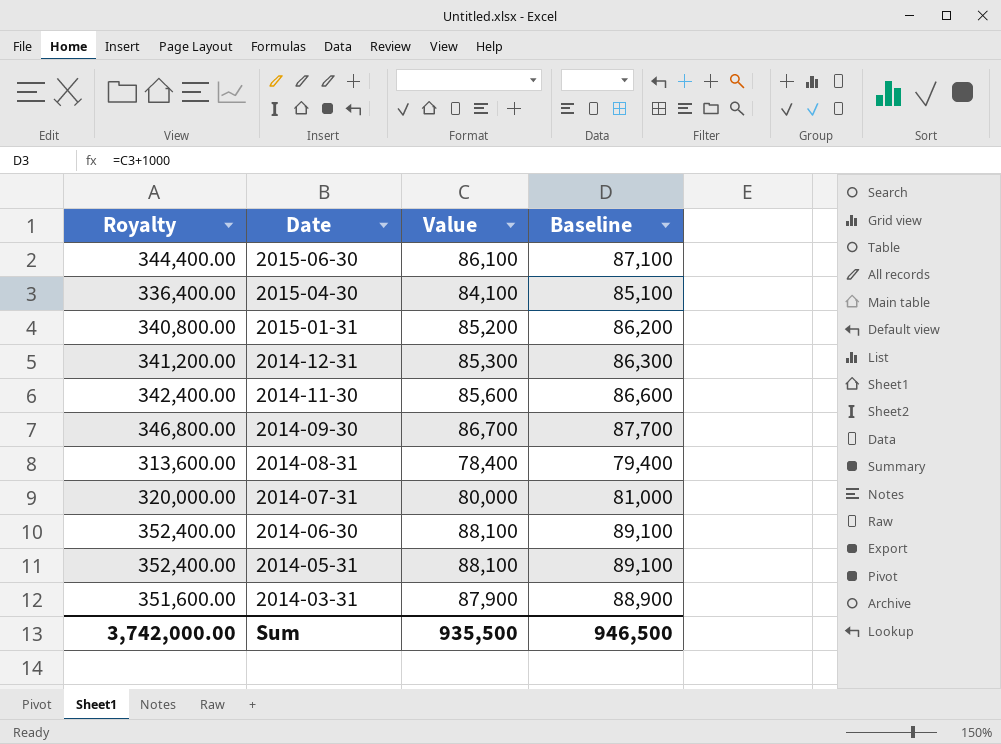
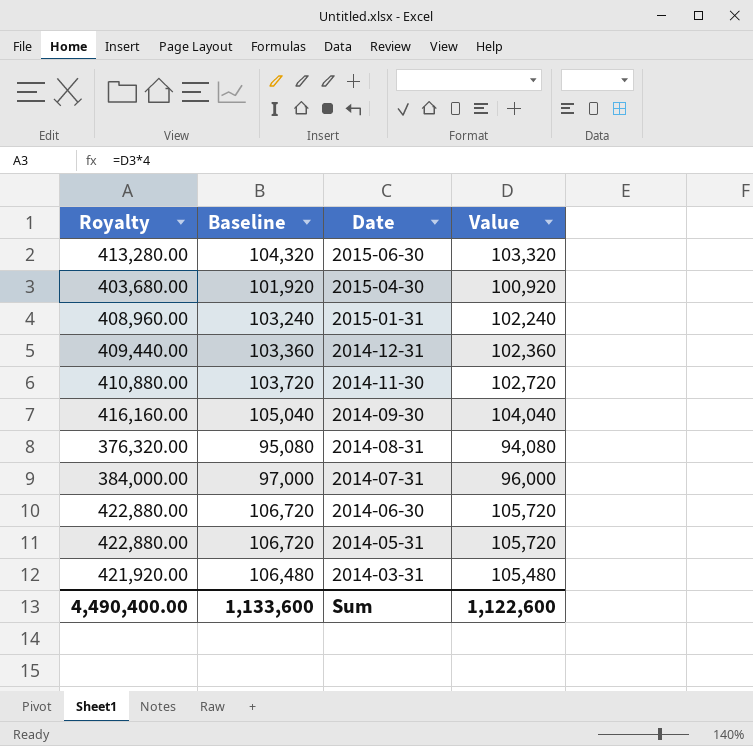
column Baseline | position: 4 -> 2
2015-06-30 | Royalty: 344,400.00 -> 413,280.00
2015-06-30 | Baseline: 87,100 -> 104,320
2015-06-30 | Value: 86,100 -> 103,320
2015-04-30 | Royalty: 336,400.00 -> 403,680.00
2015-04-30 | Baseline: 85,100 -> 101,920
2015-04-30 | Value: 84,100 -> 100,920
2015-01-31 | Royalty: 340,800.00 -> 408,960.00
2015-01-31 | Baseline: 86,200 -> 103,240
2015-01-31 | Value: 85,200 -> 102,240
2014-12-31 | Royalty: 341,200.00 -> 409,440.00
2014-12-31 | Baseline: 86,300 -> 103,360
2014-12-31 | Value: 85,300 -> 102,360
2014-11-30 | Royalty: 342,400.00 -> 410,880.00
2014-11-30 | Baseline: 86,600 -> 103,720
2014-11-30 | Value: 85,600 -> 102,720
2014-09-30 | Royalty: 346,800.00 -> 416,160.00
2014-09-30 | Baseline: 87,700 -> 105,040
2014-09-30 | Value: 86,700 -> 104,040
2014-08-31 | Royalty: 313,600.00 -> 376,320.00
2014-08-31 | Baseline: 79,400 -> 95,080
2014-08-31 | Value: 78,400 -> 94,080
2014-07-31 | Royalty: 320,000.00 -> 384,000.00
2014-07-31 | Baseline: 81,000 -> 97,000
2014-07-31 | Value: 80,000 -> 96,000
2014-06-30 | Royalty: 352,400.00 -> 422,880.00
2014-06-30 | Baseline: 89,100 -> 106,720
2014-06-30 | Value: 88,100 -> 105,720
2014-05-31 | Royalty: 352,400.00 -> 422,880.00
2014-05-31 | Baseline: 89,100 -> 106,720
2014-05-31 | Value: 88,100 -> 105,720
2014-03-31 | Royalty: 351,600.00 -> 421,920.00
2014-03-31 | Baseline: 88,900 -> 106,480
2014-03-31 | Value: 87,900 -> 105,480
Sum | Royalty: 3,742,000.00 -> 4,490,400.00
Sum | Baseline: 946,500 -> 1,133,600
Sum | Value: 935,500 -> 1,122,600

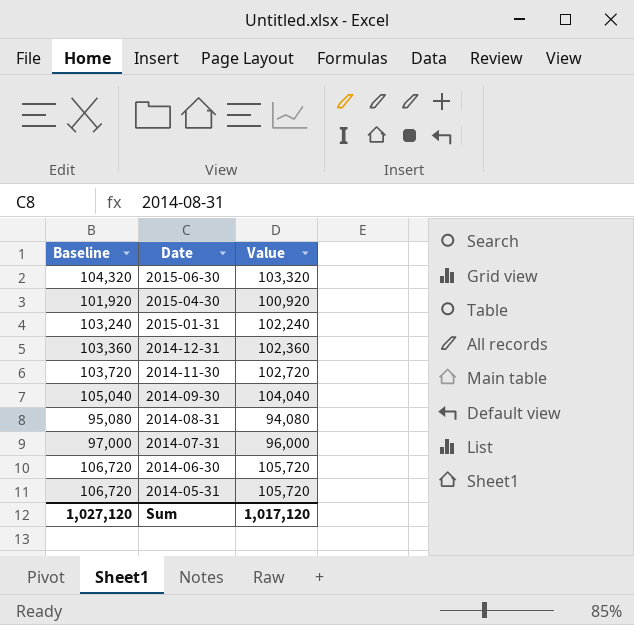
column Royalty | formula: [Value] * 4 -> none
row 2014-03-31: 421,920.00 | 106,480 | 105,480 -> none
Sum | Baseline: 1,133,600 -> 1,027,120
Sum | Value: 1,122,600 -> 1,017,120

